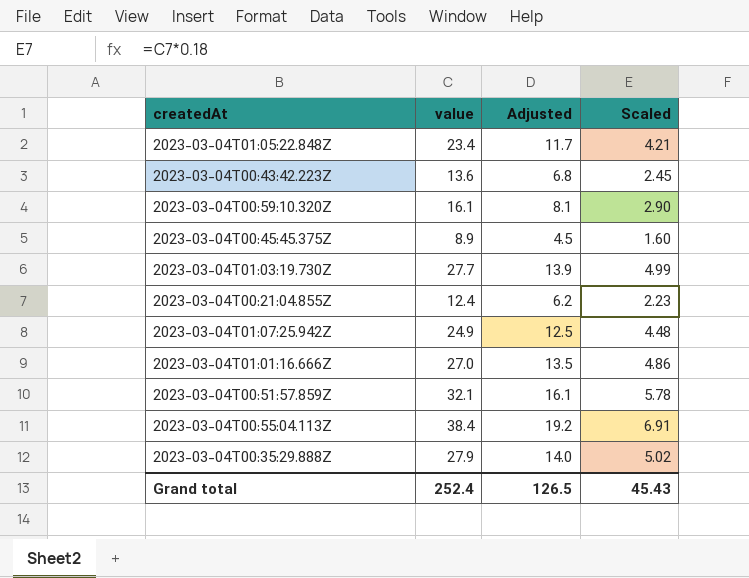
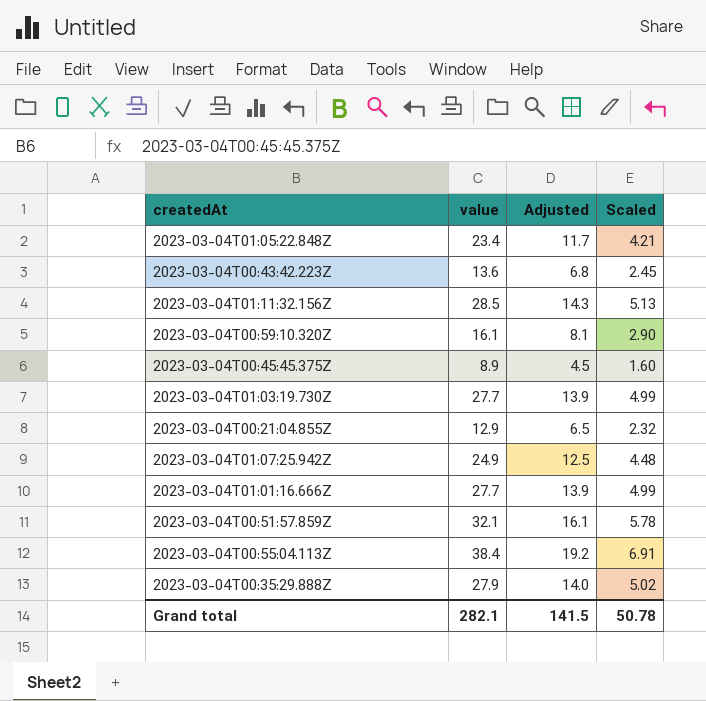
row 2023-03-04T01:11:32.156Z: none -> 28.5 | 14.3 | 5.13
2023-03-04T00:21:04.855Z | value: 12.4 -> 12.9
2023-03-04T00:21:04.855Z | Adjusted: 6.2 -> 6.5
2023-03-04T00:21:04.855Z | Scaled: 2.23 -> 2.32
2023-03-04T01:01:16.666Z | value: 27.0 -> 27.7
2023-03-04T01:01:16.666Z | Adjusted: 13.5 -> 13.9
2023-03-04T01:01:16.666Z | Scaled: 4.86 -> 4.99
Grand total | value: 252.4 -> 282.1
Grand total | Adjusted: 126.5 -> 141.5
Grand total | Scaled: 45.43 -> 50.78

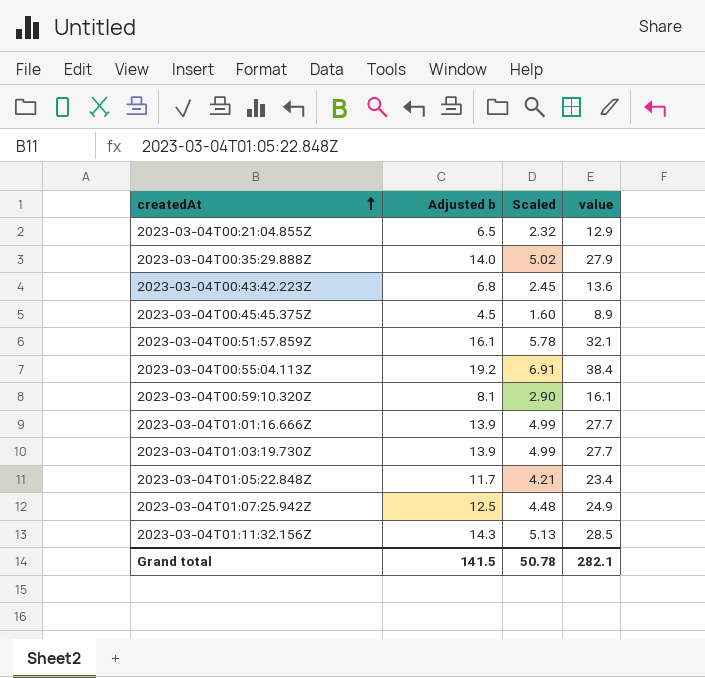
row order: none -> createdAt ascending
column name: Adjusted -> Adjusted b
column value | position: 2 -> 4

